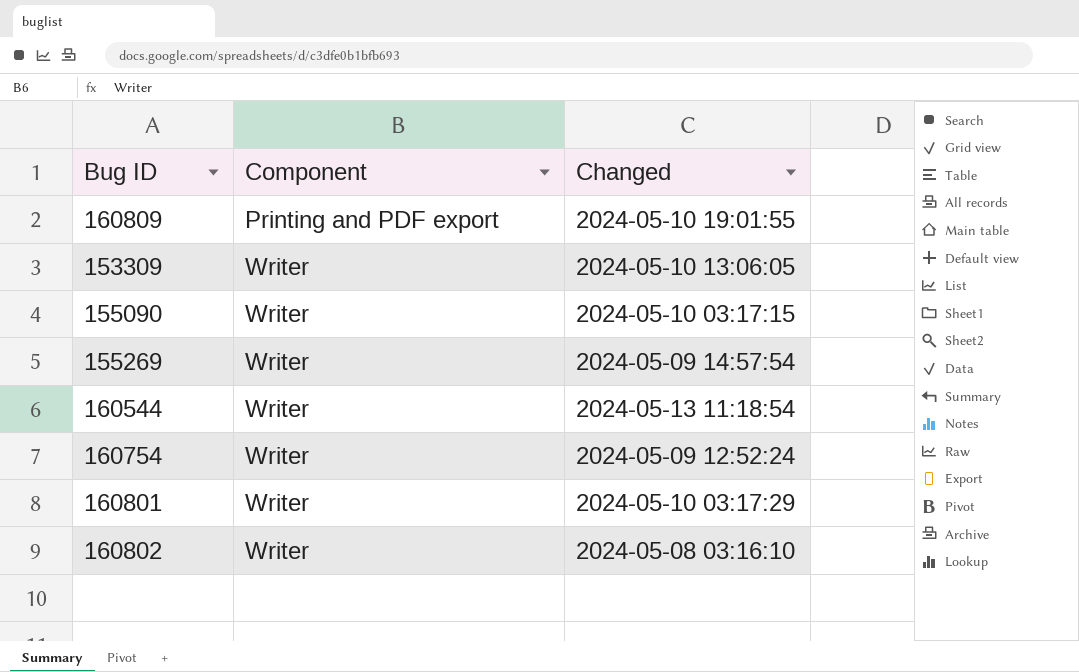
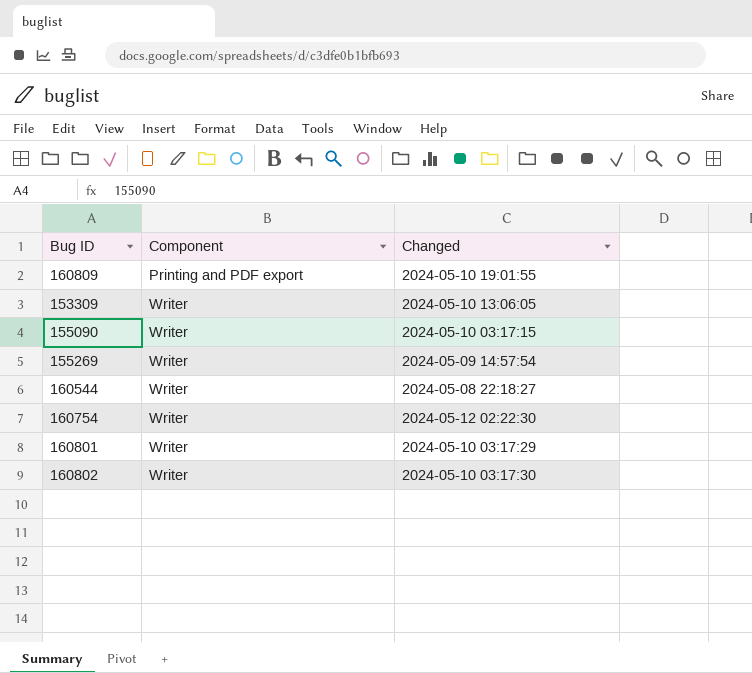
160544 | Changed: 2024-05-13 11:18:54 -> 2024-05-08 22:18:27
160754 | Changed: 2024-05-09 12:52:24 -> 2024-05-12 02:22:30
160802 | Changed: 2024-05-08 03:16:10 -> 2024-05-10 03:17:30

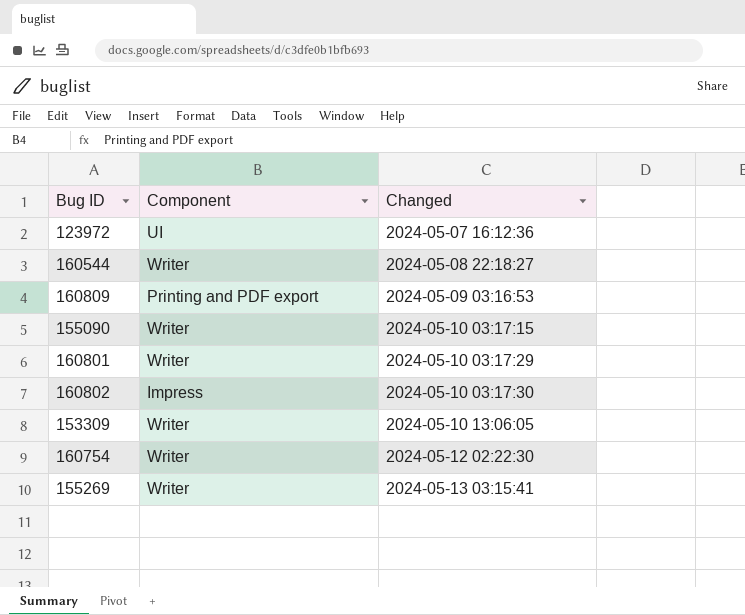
row order: Component ascending -> Changed ascending
row 123972: none -> UI | 2024-05-07 16:12:36
160809 | Changed: 2024-05-10 19:01:55 -> 2024-05-09 03:16:53
160802 | Component: Writer -> Impress
155269 | Changed: 2024-05-09 14:57:54 -> 2024-05-13 03:15:41

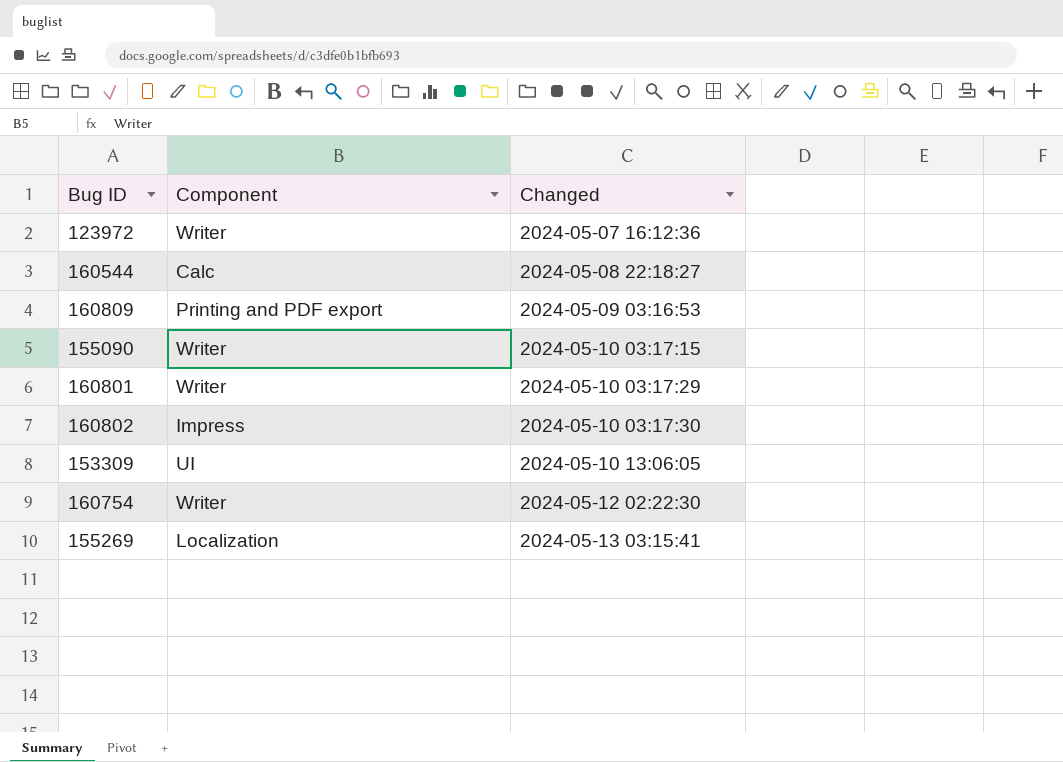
123972 | Component: UI -> Writer
160544 | Component: Writer -> Calc
153309 | Component: Writer -> UI
155269 | Component: Writer -> Localization

